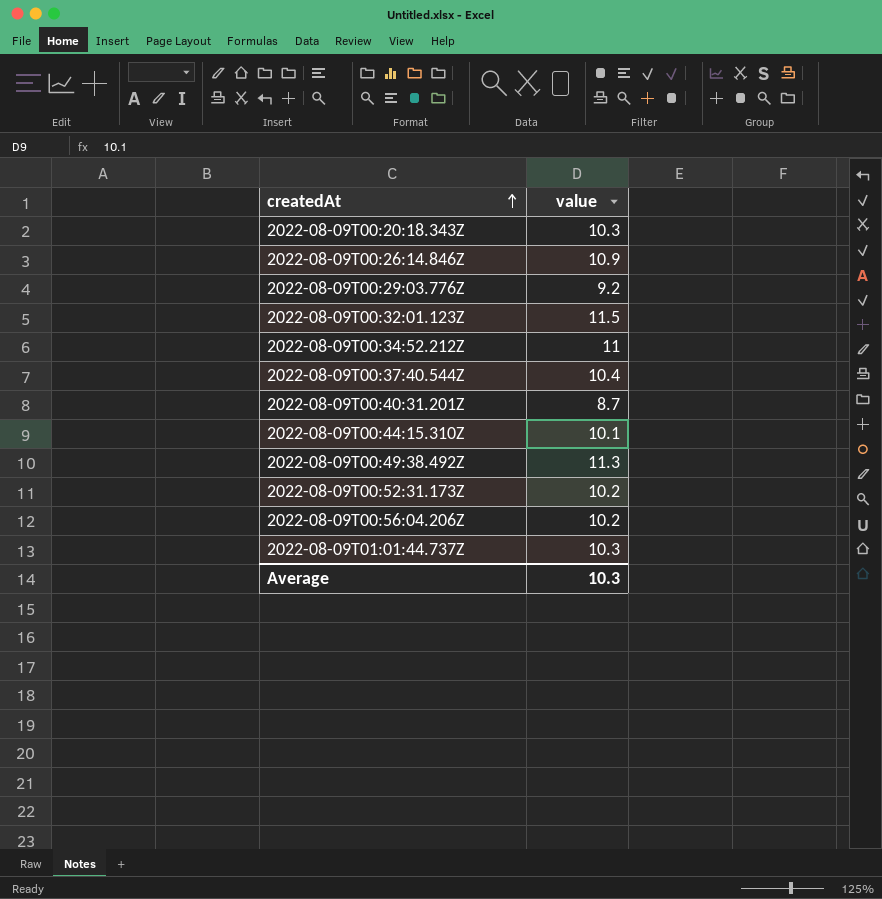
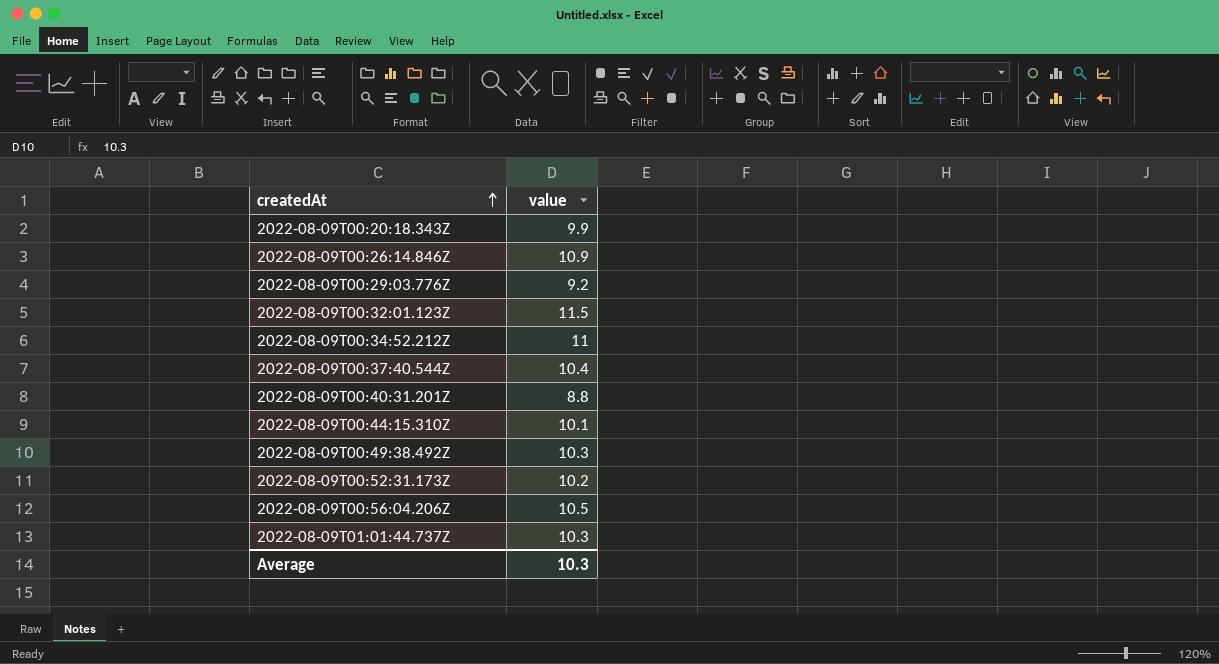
2022-08-09T00:20:18.343Z | value: 10.3 -> 9.9
2022-08-09T00:40:31.201Z | value: 8.7 -> 8.8
2022-08-09T00:49:38.492Z | value: 11.3 -> 10.3
2022-08-09T00:56:04.206Z | value: 10.2 -> 10.5

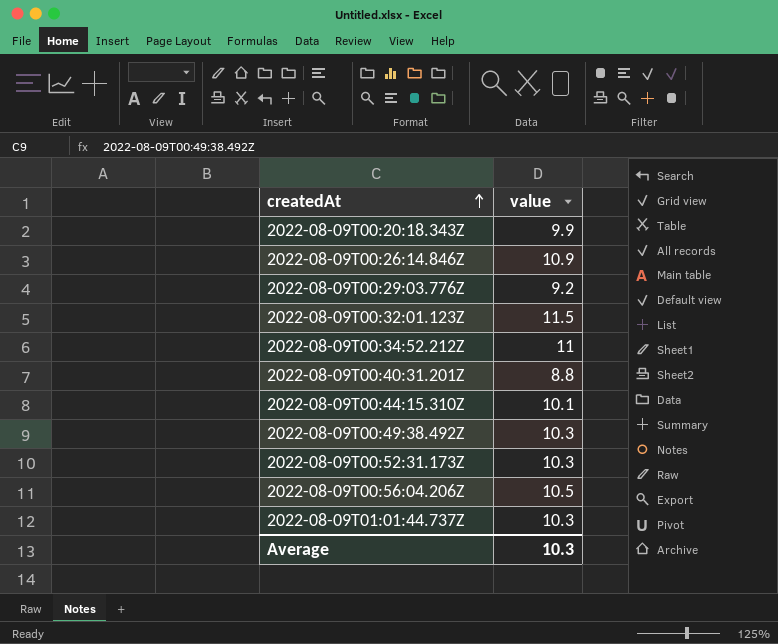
row 2022-08-09T00:37:40.544Z: 10.4 -> none
2022-08-09T00:52:31.173Z | value: 10.2 -> 10.3

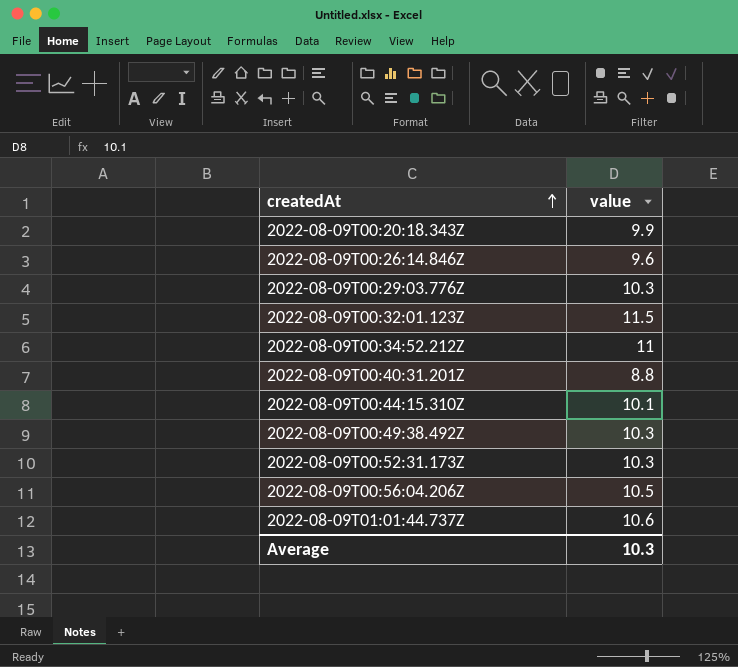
2022-08-09T00:26:14.846Z | value: 10.9 -> 9.6
2022-08-09T00:29:03.776Z | value: 9.2 -> 10.3
2022-08-09T01:01:44.737Z | value: 10.3 -> 10.6

